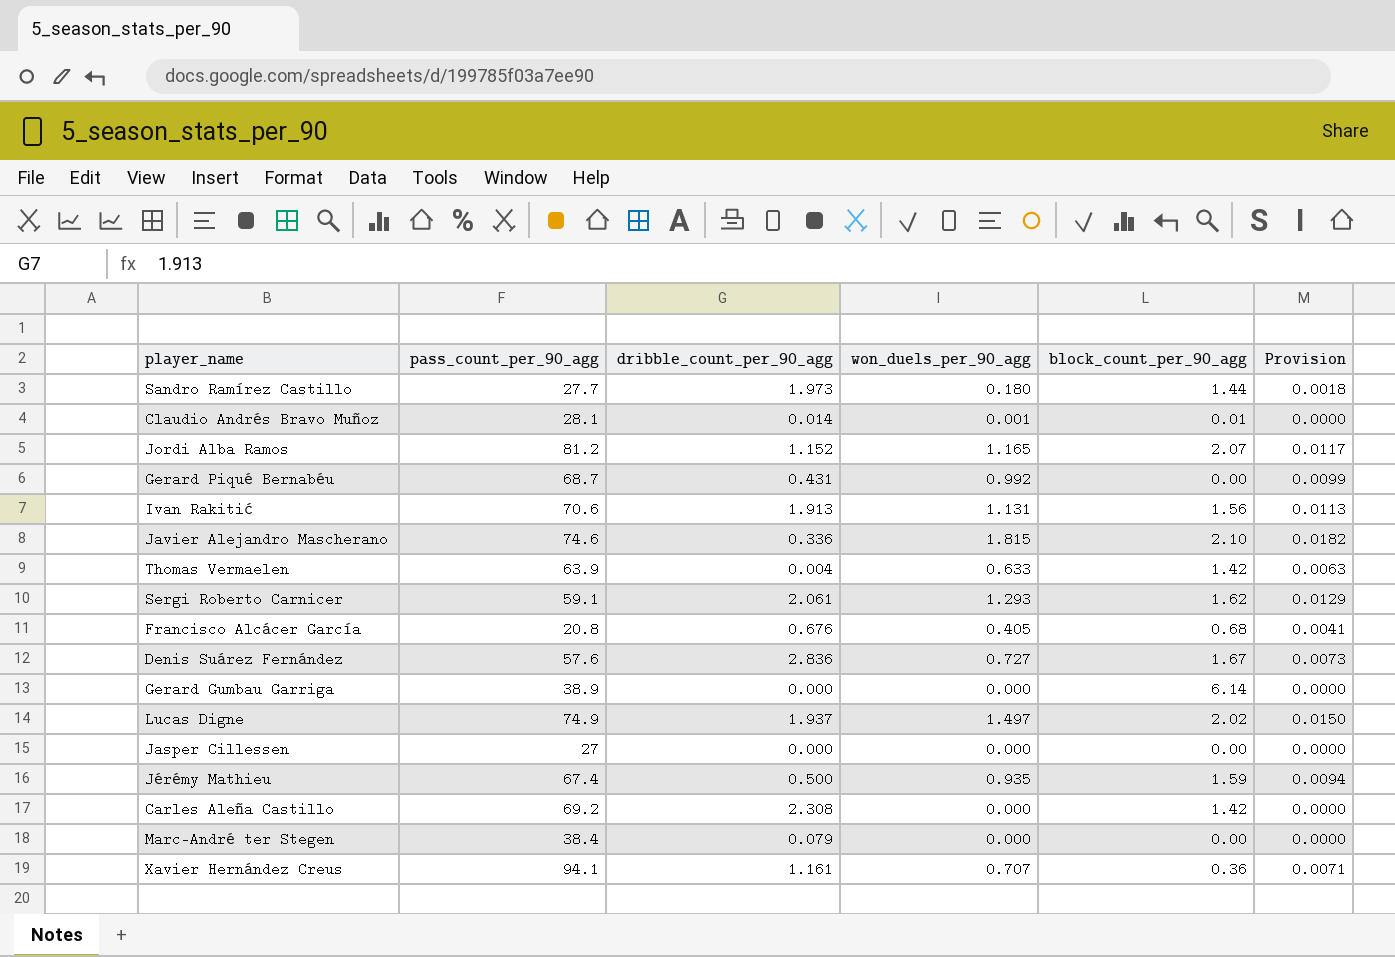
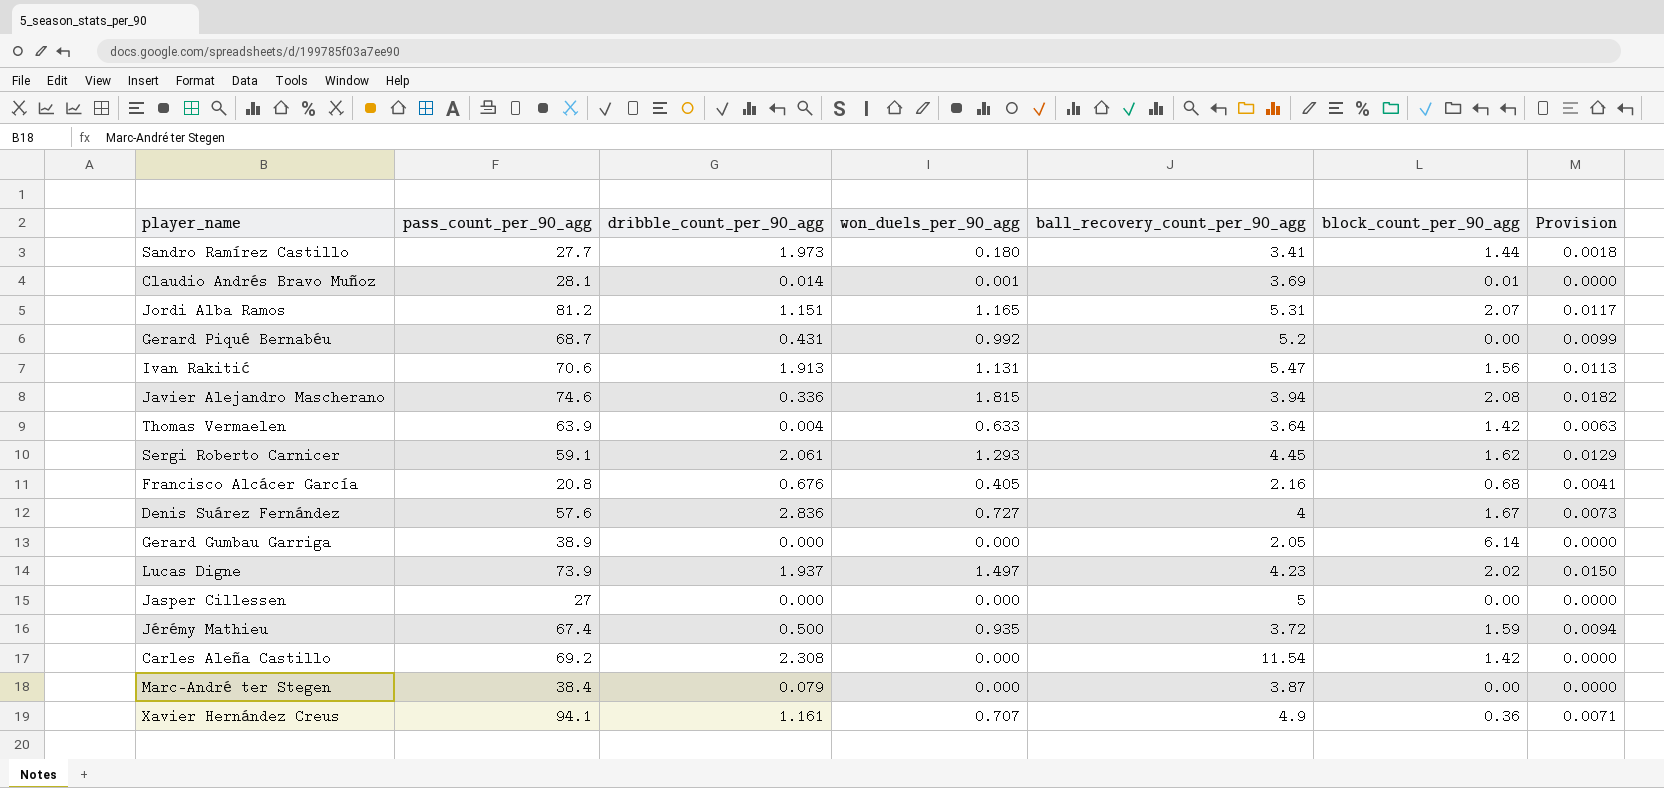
column ball_recovery_count_per_90_agg | position: none -> 5
Jordi Alba Ramos | dribble_count_per_90_agg: 1.152 -> 1.151
Javier Alejandro Mascherano | block_count_per_90_agg: 2.10 -> 2.08
Lucas Digne | pass_count_per_90_agg: 74.9 -> 73.9

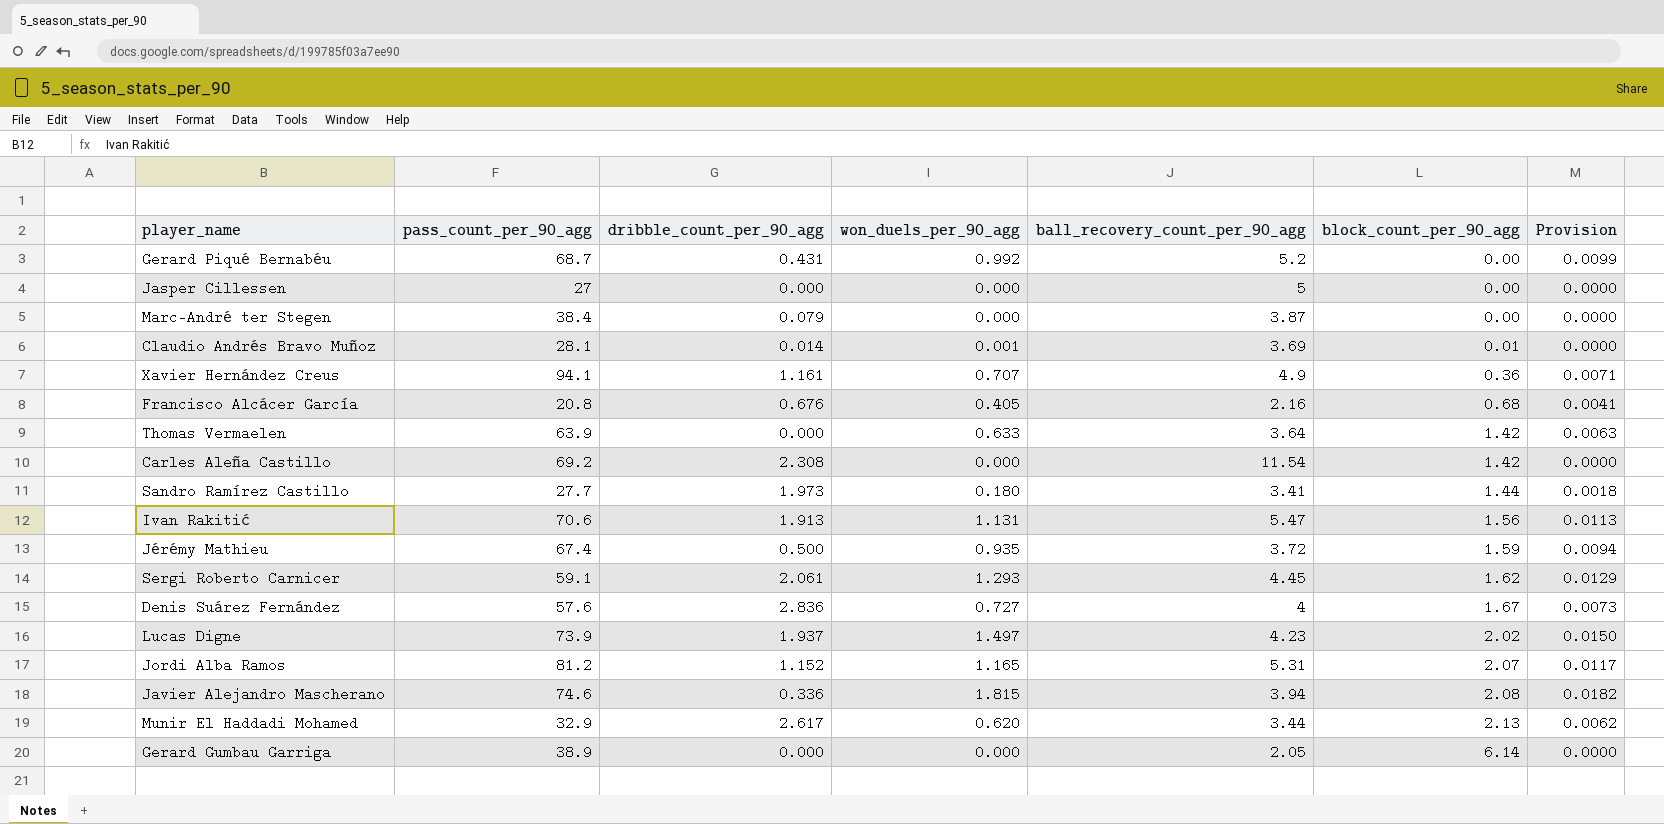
row order: none -> block_count_per_90_agg ascending
Thomas Vermaelen | dribble_count_per_90_agg: 0.004 -> 0.000
Jordi Alba Ramos | dribble_count_per_90_agg: 1.151 -> 1.152
row Munir El Haddadi Mohamed: none -> 32.9 | 2.617 | 0.620 | 3.44 | 2.13 | 0.0062

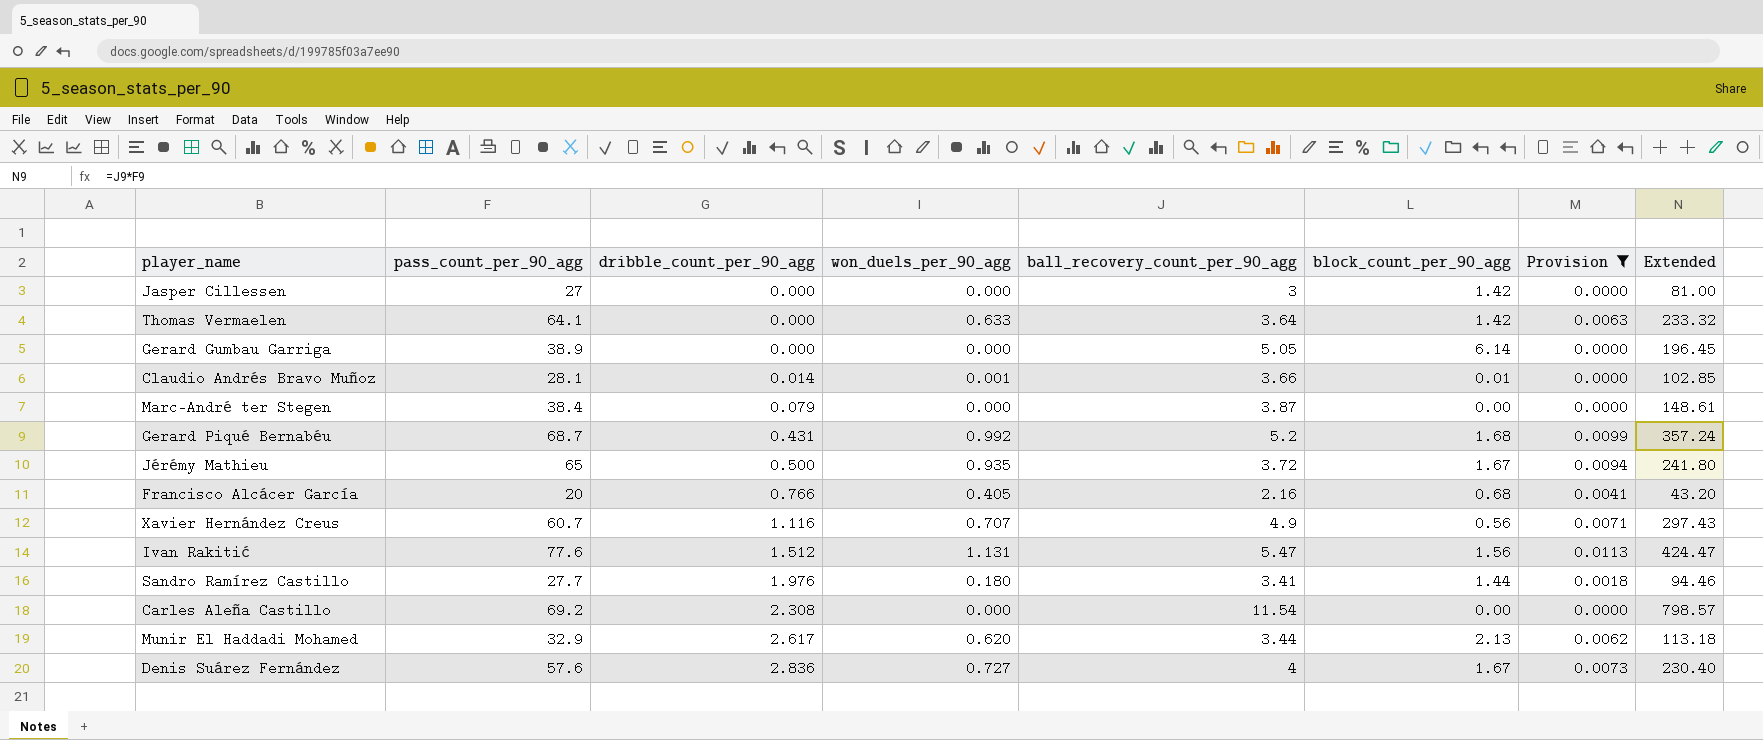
filter: none -> Provision <= 0.0113
row order: block_count_per_90_agg ascending -> dribble_count_per_90_agg ascending
column Extended | formula: none -> [pass_count_per_90_agg] * [ball_recovery_count_per_90_agg]
Jasper Cillessen | ball_recovery_count_per_90_agg: 5 -> 3
Jasper Cillessen | block_count_per_90_agg: 0.00 -> 1.42
Thomas Vermaelen | pass_count_per_90_agg: 63.9 -> 64.1
Gerard Gumbau Garriga | ball_recovery_count_per_90_agg: 2.05 -> 5.05
Claudio Andrés Bravo Muñoz | ball_recovery_count_per_90_agg: 3.69 -> 3.66
Gerard Piqué Bernabéu | block_count_per_90_agg: 0.00 -> 1.68
Jérémy Mathieu | pass_count_per_90_agg: 67.4 -> 65
Jérémy Mathieu | block_count_per_90_agg: 1.59 -> 1.67
Francisco Alcácer García | pass_count_per_90_agg: 20.8 -> 20
Francisco Alcácer García | dribble_count_per_90_agg: 0.676 -> 0.766
Xavier Hernández Creus | pass_count_per_90_agg: 94.1 -> 60.7
Xavier Hernández Creus | dribble_count_per_90_agg: 1.161 -> 1.116
Xavier Hernández Creus | block_count_per_90_agg: 0.36 -> 0.56
Ivan Rakitić | pass_count_per_90_agg: 70.6 -> 77.6
Ivan Rakitić | dribble_count_per_90_agg: 1.913 -> 1.512
Sandro Ramírez Castillo | dribble_count_per_90_agg: 1.973 -> 1.976
Carles Aleña Castillo | block_count_per_90_agg: 1.42 -> 0.00

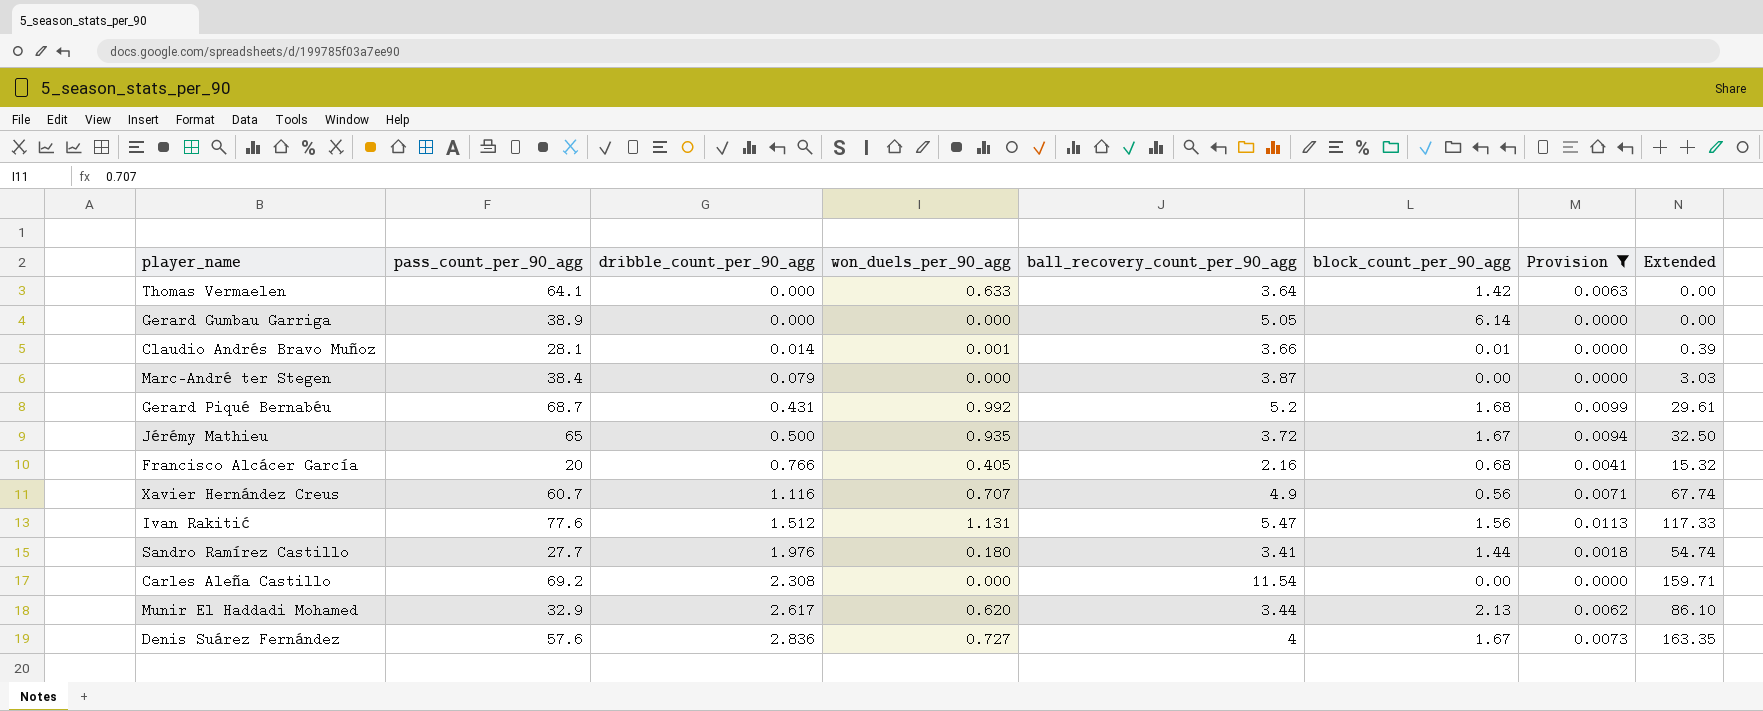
column Extended | formula: [pass_count_per_90_agg] * [ball_recovery_count_per_90_agg] -> [pass_count_per_90_agg] * [dribble_count_per_90_agg]
row Jasper Cillessen: 27 | 0.000 | 0.000 | 3 | 1.42 | 0.0000 | 81.00 -> none

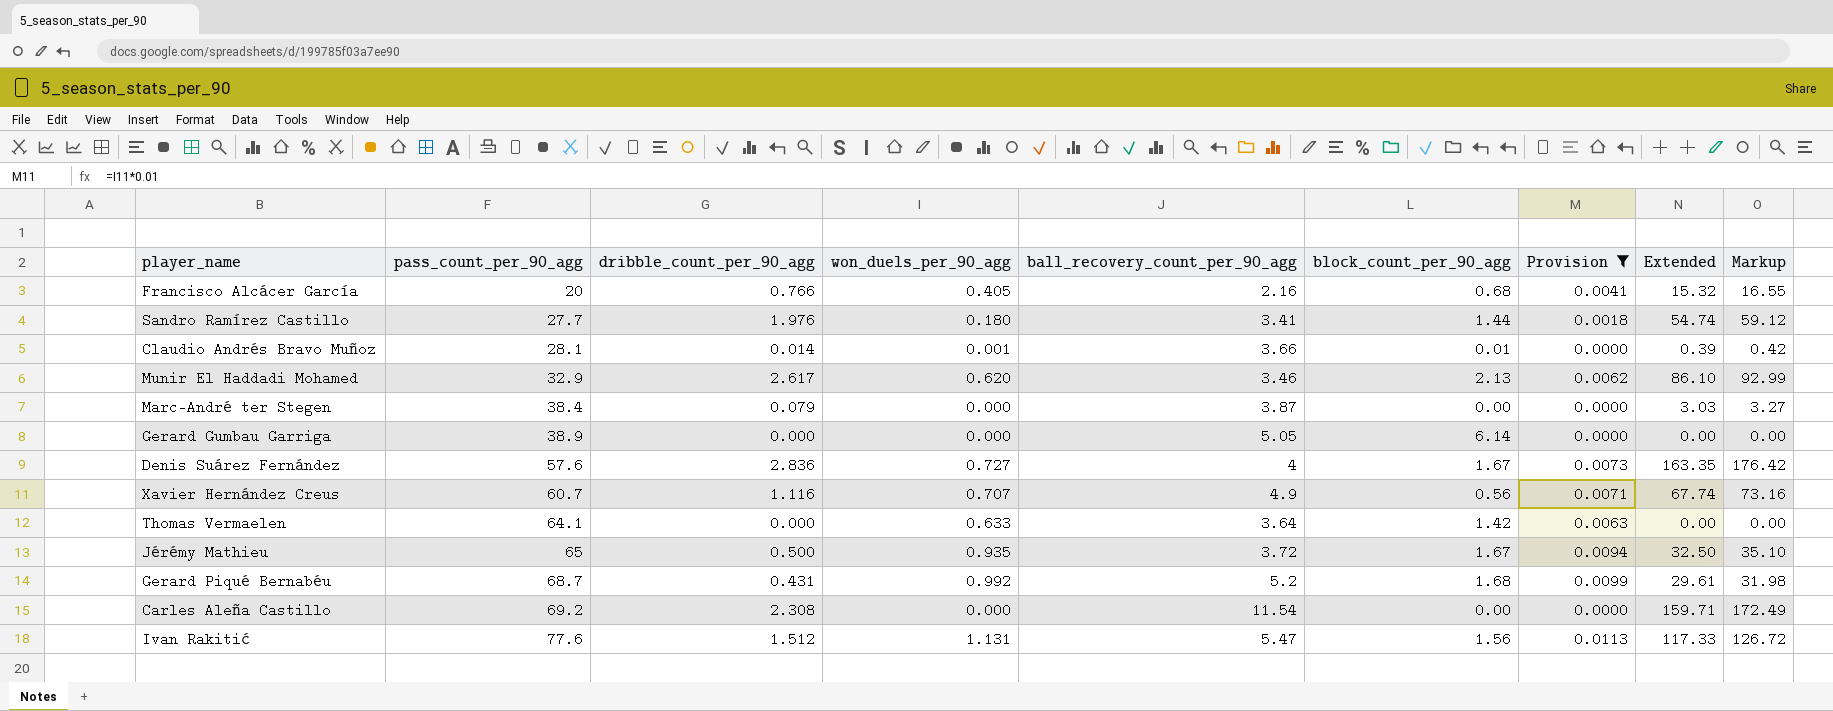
row order: dribble_count_per_90_agg ascending -> pass_count_per_90_agg ascending
column Markup | formula: none -> [Extended] * 1.08
Munir El Haddadi Mohamed | ball_recovery_count_per_90_agg: 3.44 -> 3.46

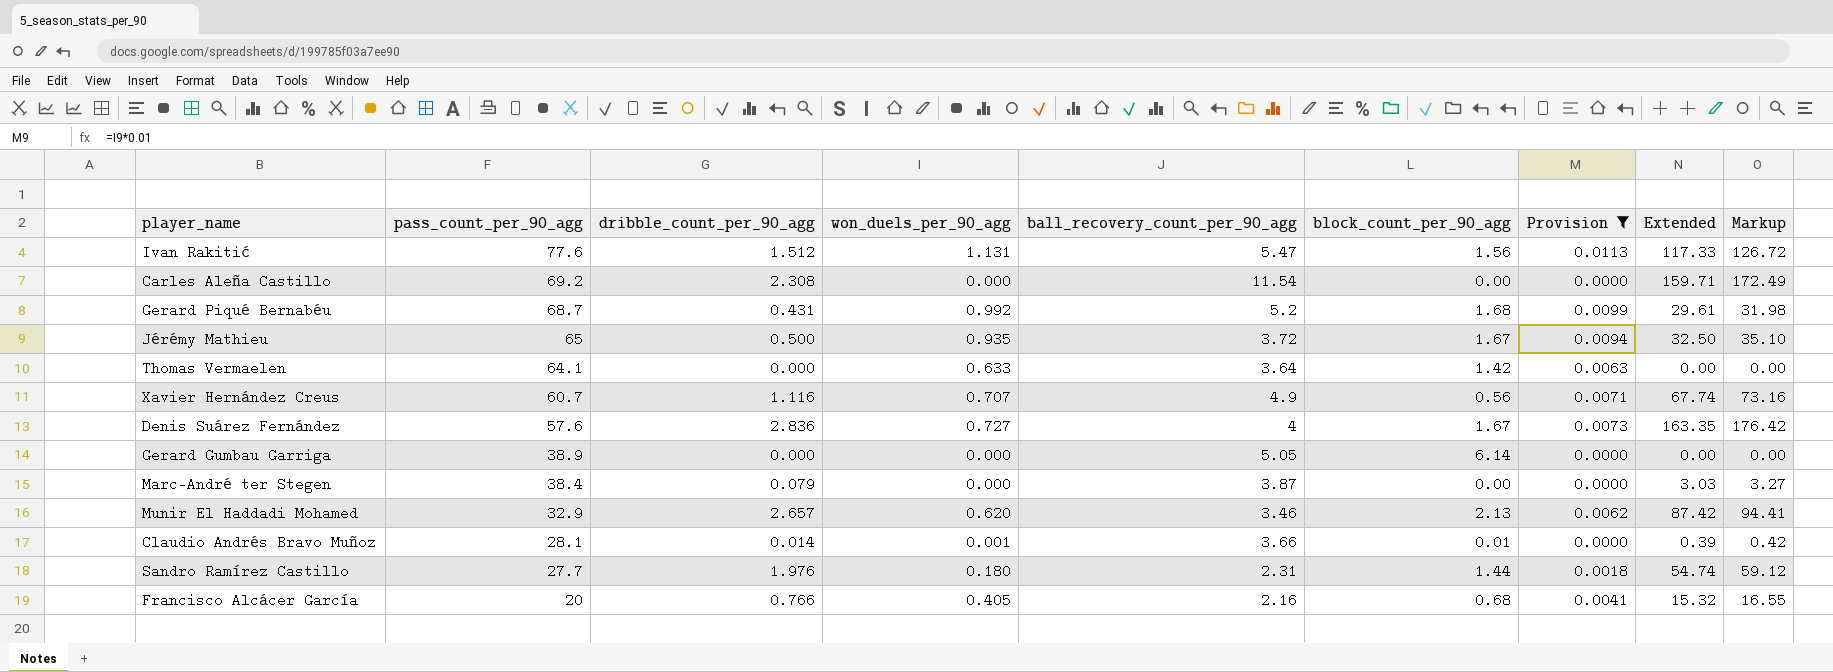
row order: pass_count_per_90_agg ascending -> pass_count_per_90_agg descending
Munir El Haddadi Mohamed | dribble_count_per_90_agg: 2.617 -> 2.657
Munir El Haddadi Mohamed | Extended: 86.10 -> 87.42
Munir El Haddadi Mohamed | Markup: 92.99 -> 94.41
Sandro Ramírez Castillo | ball_recovery_count_per_90_agg: 3.41 -> 2.31

